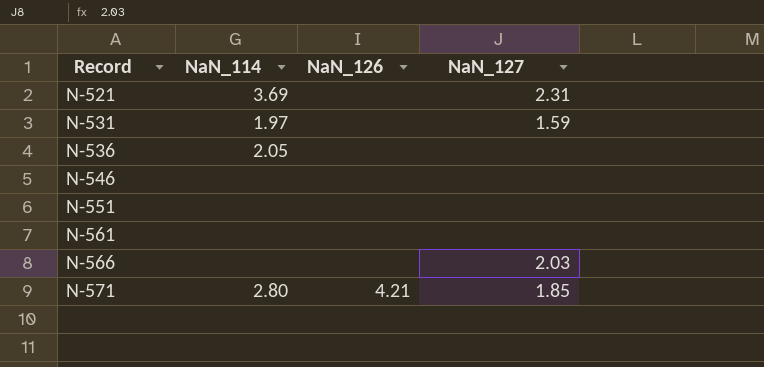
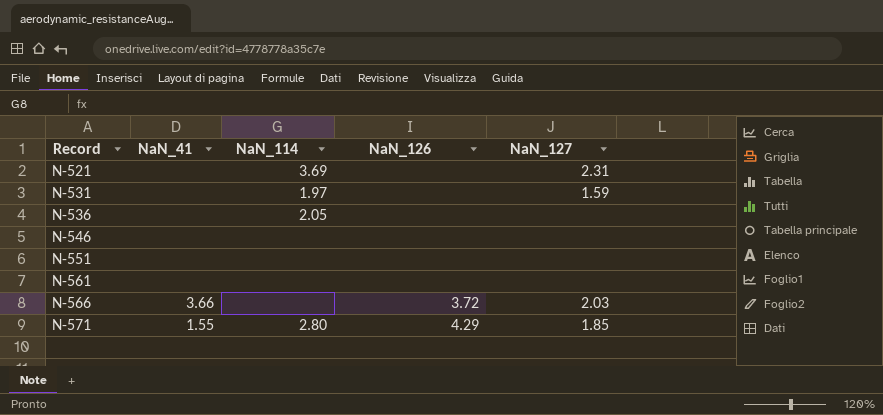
column NaN_41 | position: none -> 2
N-566 | NaN_126: none -> 3.72
N-571 | NaN_126: 4.21 -> 4.29

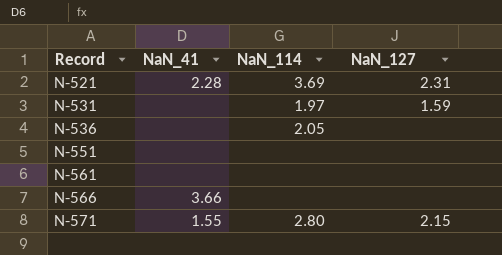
column NaN_126 | position: 4 -> none
row N-546: none | none | none | none -> none
N-521 | NaN_41: none -> 2.28
N-566 | NaN_127: 2.03 -> none
N-571 | NaN_127: 1.85 -> 2.15

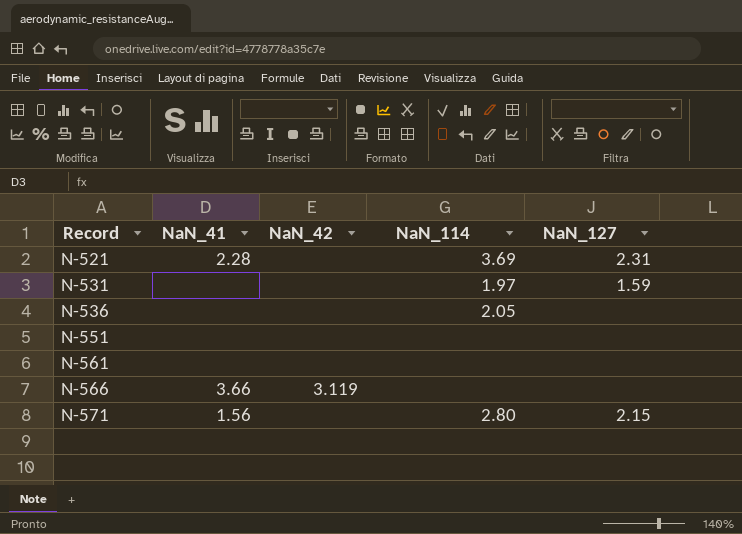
column NaN_42 | position: none -> 3
N-571 | NaN_41: 1.55 -> 1.56

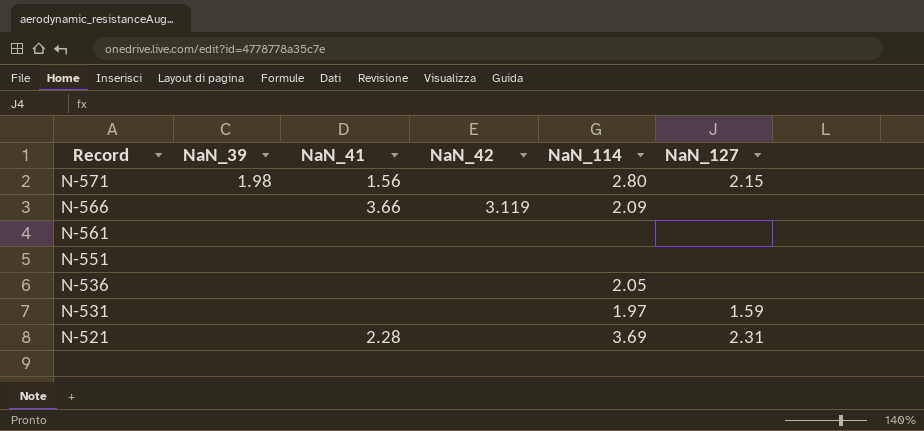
row order: Record ascending -> Record descending
column NaN_39 | position: none -> 2
N-566 | NaN_114: none -> 2.09

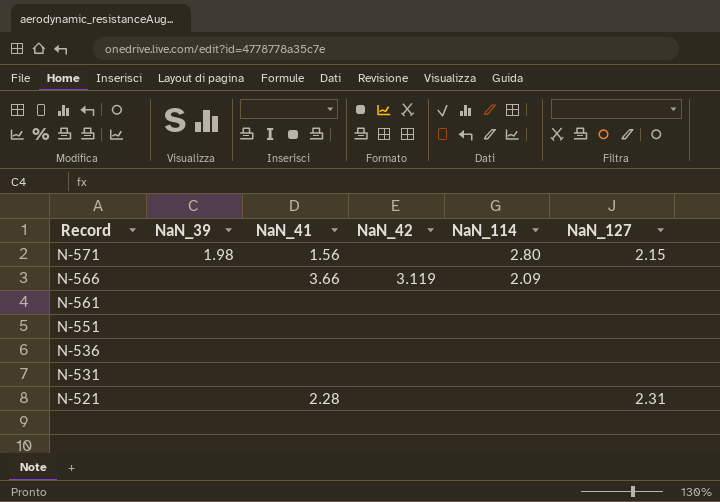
N-536 | NaN_114: 2.05 -> none
N-531 | NaN_114: 1.97 -> none
N-531 | NaN_127: 1.59 -> none
N-521 | NaN_114: 3.69 -> none

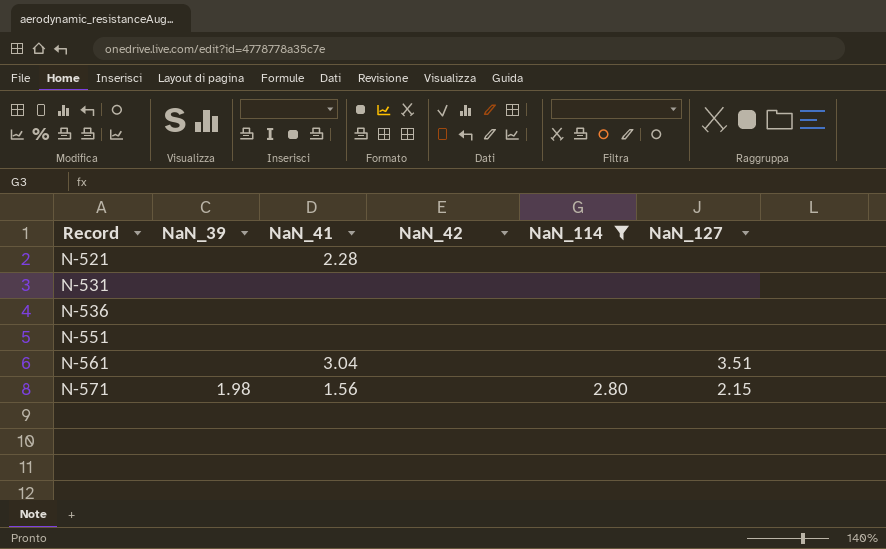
filter: none -> NaN_114 != 2.09
row order: Record descending -> Record ascending
N-521 | NaN_127: 2.31 -> none
N-561 | NaN_41: none -> 3.04
N-561 | NaN_127: none -> 3.51

